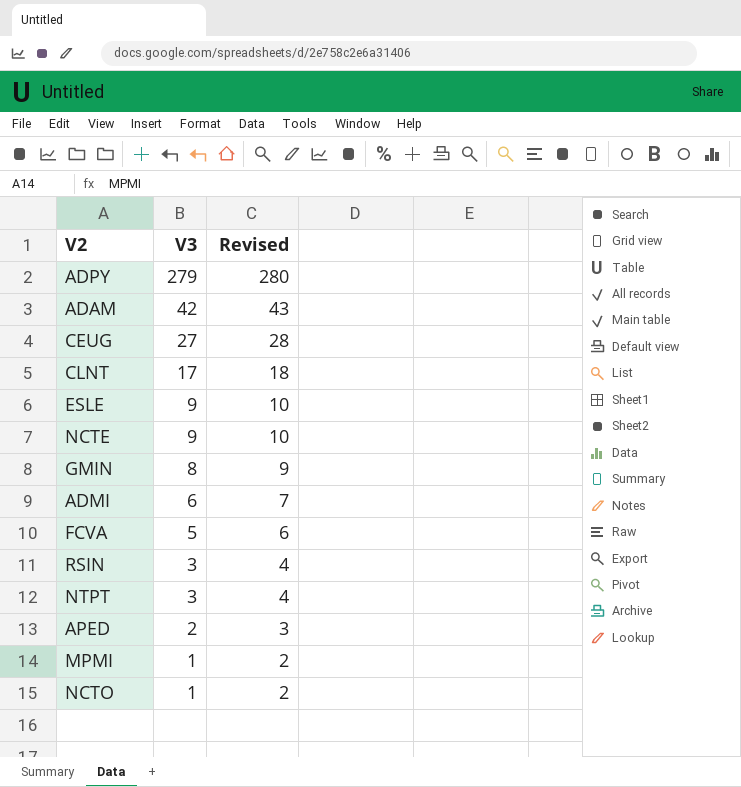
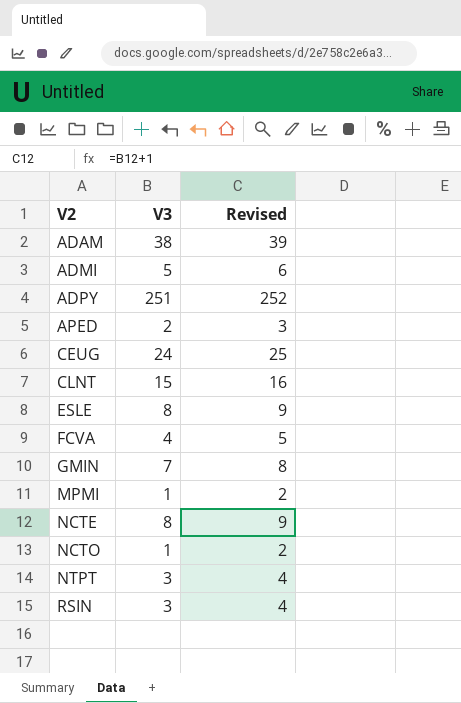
row order: V3 descending -> V2 ascending
ADAM | V3: 42 -> 38
ADAM | Revised: 43 -> 39
ADMI | V3: 6 -> 5
ADMI | Revised: 7 -> 6
ADPY | V3: 279 -> 251
ADPY | Revised: 280 -> 252
CEUG | V3: 27 -> 24
CEUG | Revised: 28 -> 25
CLNT | V3: 17 -> 15
CLNT | Revised: 18 -> 16
ESLE | V3: 9 -> 8
ESLE | Revised: 10 -> 9
FCVA | V3: 5 -> 4
FCVA | Revised: 6 -> 5
GMIN | V3: 8 -> 7
GMIN | Revised: 9 -> 8
NCTE | V3: 9 -> 8
NCTE | Revised: 10 -> 9

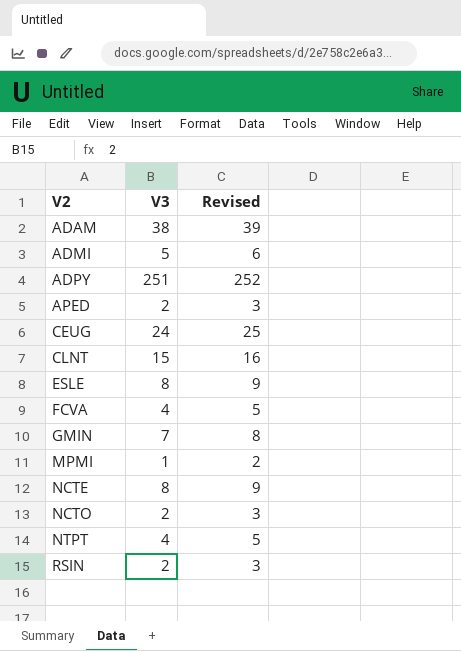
NCTO | V3: 1 -> 2
NCTO | Revised: 2 -> 3
NTPT | V3: 3 -> 4
NTPT | Revised: 4 -> 5
RSIN | V3: 3 -> 2
RSIN | Revised: 4 -> 3

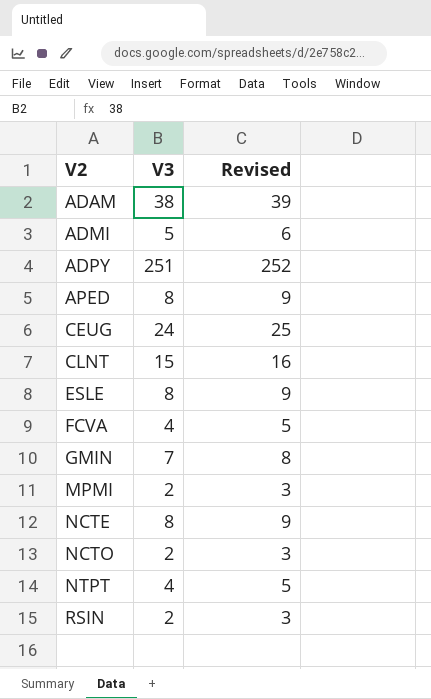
APED | V3: 2 -> 8
APED | Revised: 3 -> 9
MPMI | V3: 1 -> 2
MPMI | Revised: 2 -> 3

